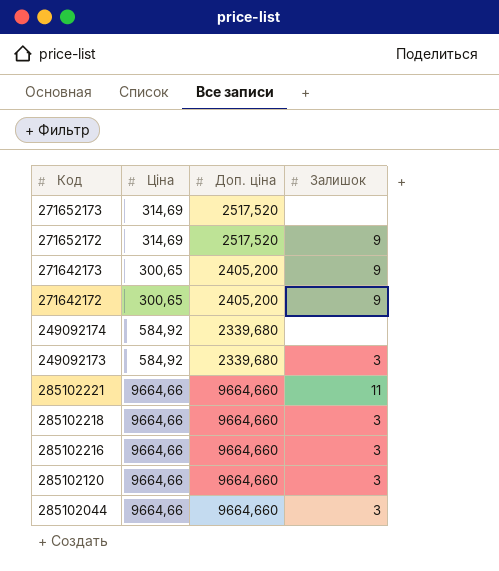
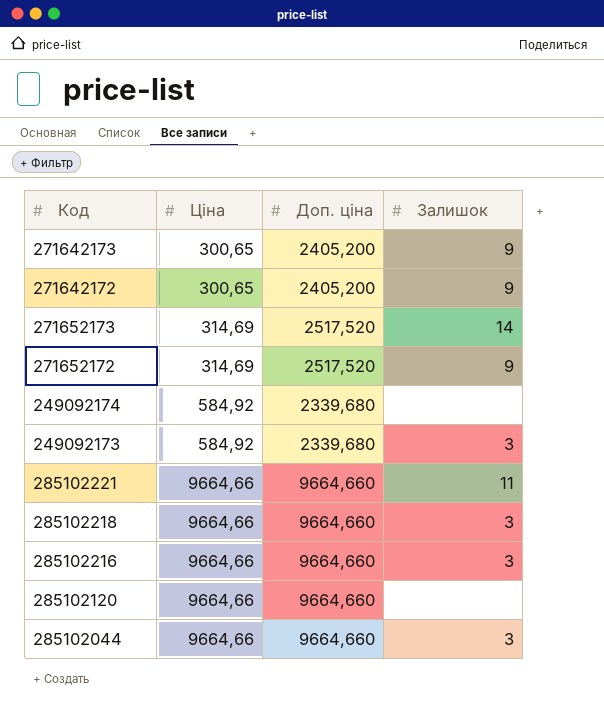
row order: none -> Ціна ascending
271652173 | Залишок: none -> 14
285102120 | Залишок: 3 -> none

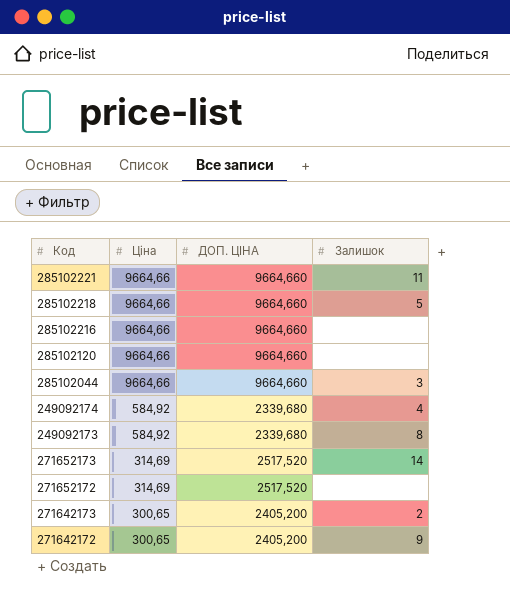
row order: Ціна ascending -> Ціна descending
column name: Доп. ціна -> ДОП. ЦІНА
285102218 | Залишок: 3 -> 5
285102216 | Залишок: 3 -> none
249092174 | Залишок: none -> 4
249092173 | Залишок: 3 -> 8
271652172 | Залишок: 9 -> none
271642173 | Залишок: 9 -> 2

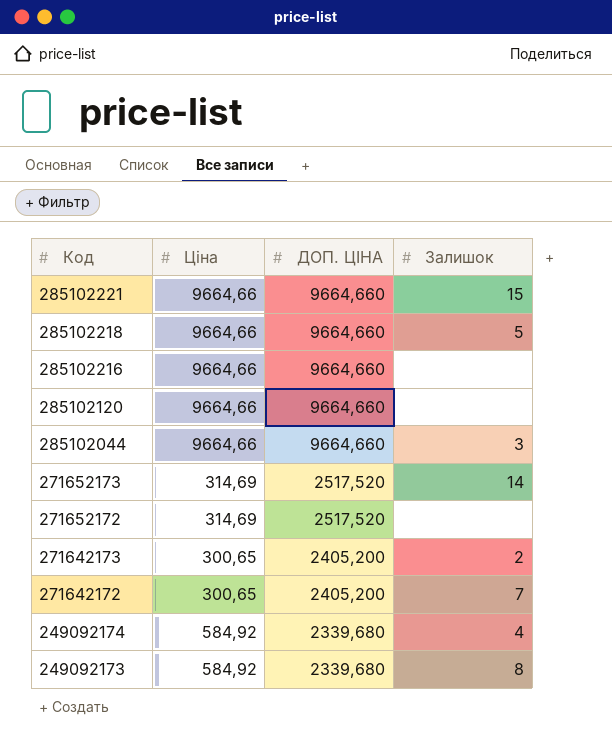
row order: Ціна descending -> Код descending
285102221 | Залишок: 11 -> 15
271642172 | Залишок: 9 -> 7

